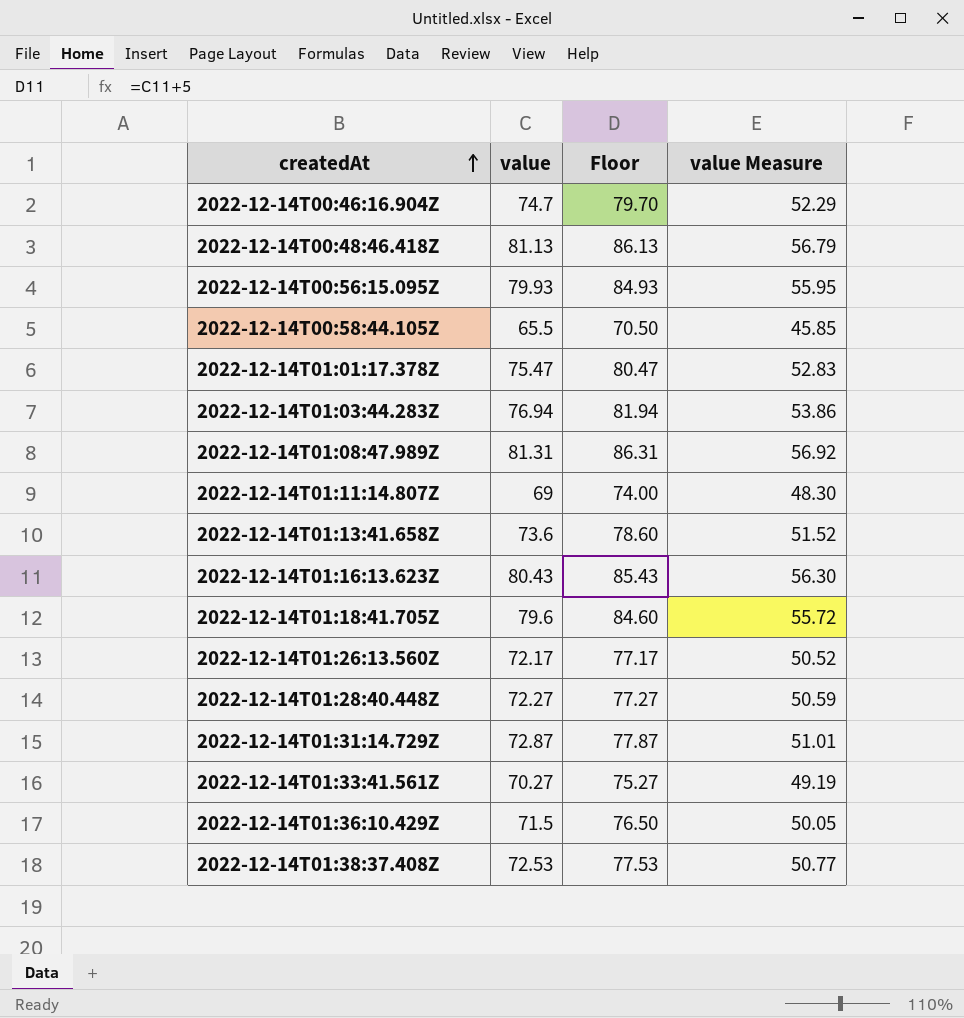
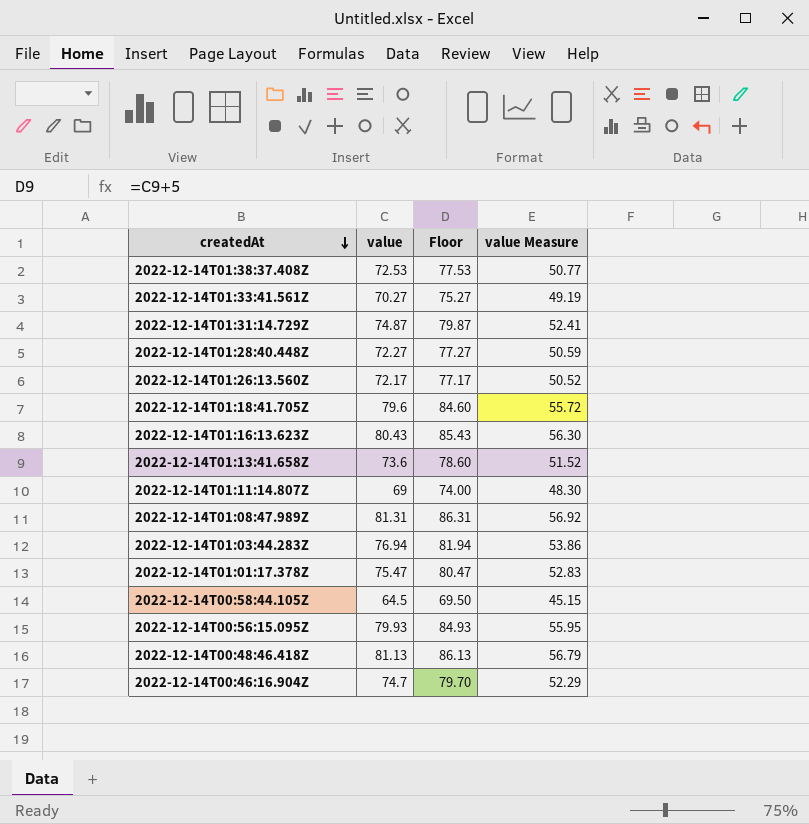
row order: createdAt ascending -> createdAt descending
row 2022-12-14T01:36:10.429Z: 71.5 | 76.50 | 50.05 -> none
2022-12-14T01:31:14.729Z | value: 72.87 -> 74.87
2022-12-14T01:31:14.729Z | Floor: 77.87 -> 79.87
2022-12-14T01:31:14.729Z | value Measure: 51.01 -> 52.41
2022-12-14T00:58:44.105Z | value: 65.5 -> 64.5
2022-12-14T00:58:44.105Z | Floor: 70.50 -> 69.50
2022-12-14T00:58:44.105Z | value Measure: 45.85 -> 45.15

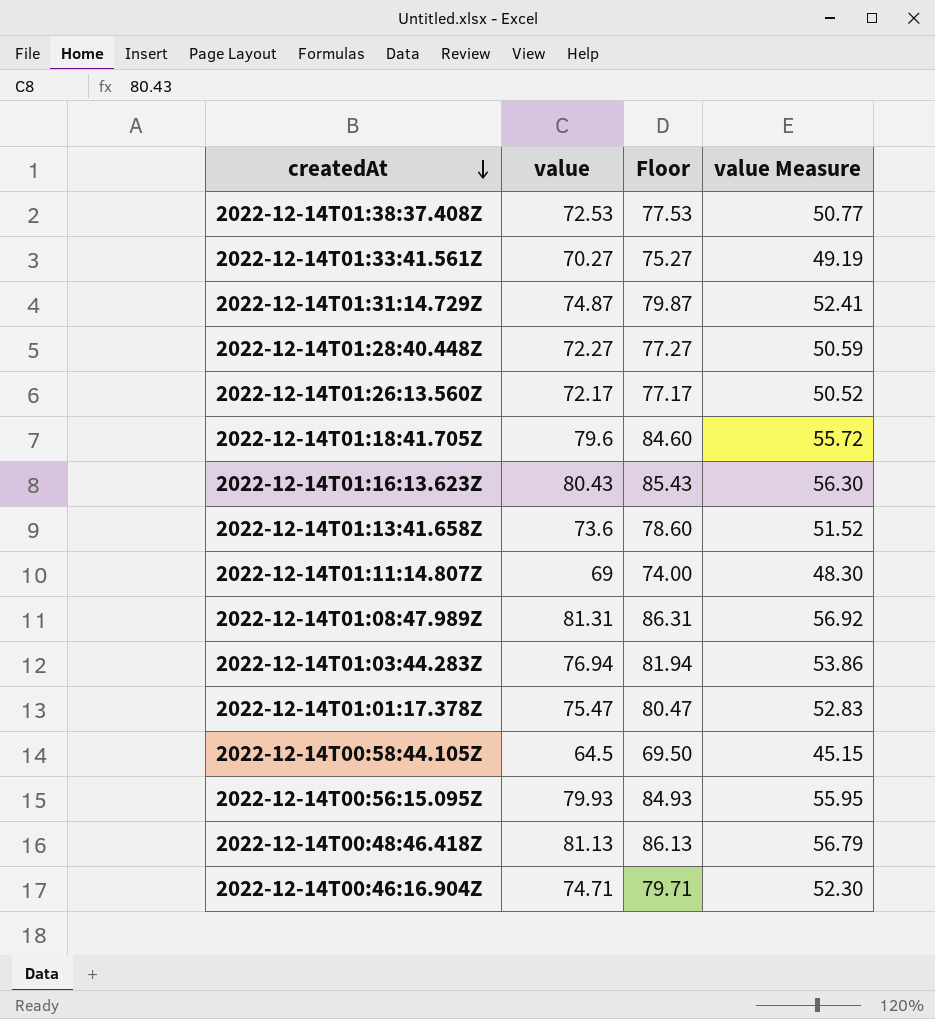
2022-12-14T00:46:16.904Z | value: 74.7 -> 74.71
2022-12-14T00:46:16.904Z | Floor: 79.70 -> 79.71
2022-12-14T00:46:16.904Z | value Measure: 52.29 -> 52.30

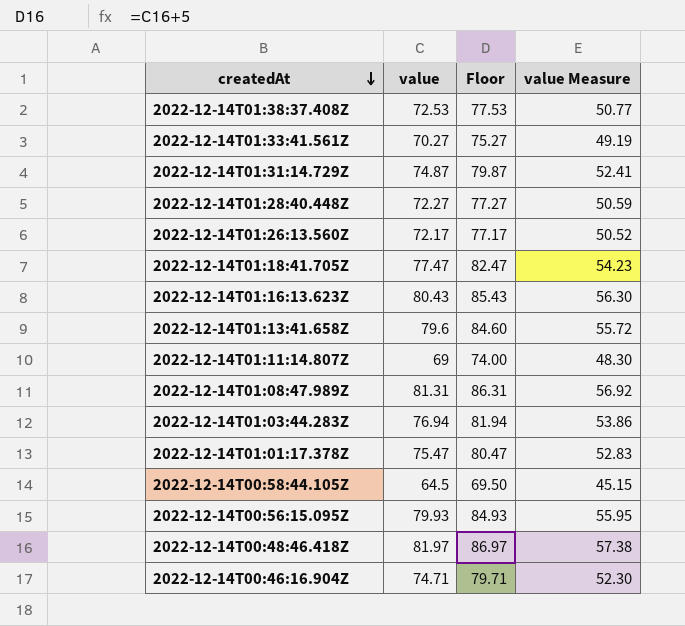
2022-12-14T01:18:41.705Z | value: 79.6 -> 77.47
2022-12-14T01:18:41.705Z | Floor: 84.60 -> 82.47
2022-12-14T01:18:41.705Z | value Measure: 55.72 -> 54.23
2022-12-14T01:13:41.658Z | value: 73.6 -> 79.6
2022-12-14T01:13:41.658Z | Floor: 78.60 -> 84.60
2022-12-14T01:13:41.658Z | value Measure: 51.52 -> 55.72
2022-12-14T00:48:46.418Z | value: 81.13 -> 81.97
2022-12-14T00:48:46.418Z | Floor: 86.13 -> 86.97
2022-12-14T00:48:46.418Z | value Measure: 56.79 -> 57.38

